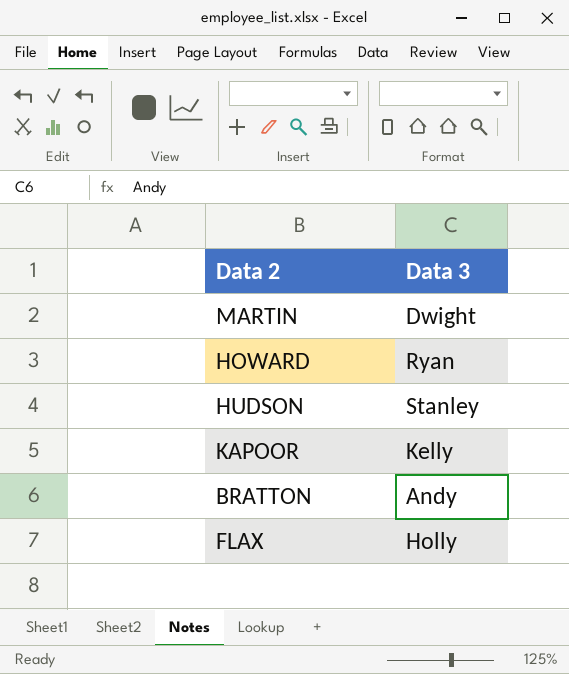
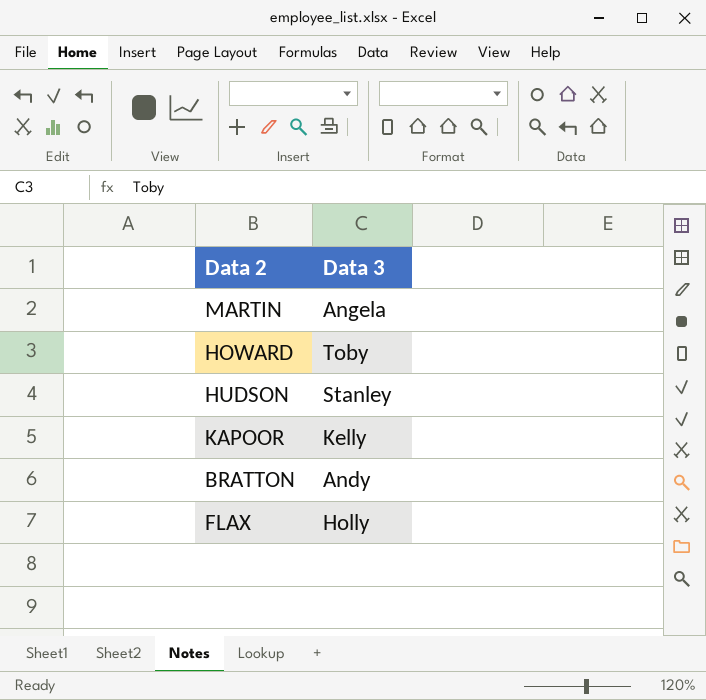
MARTIN | Data 3: Dwight -> Angela
HOWARD | Data 3: Ryan -> Toby

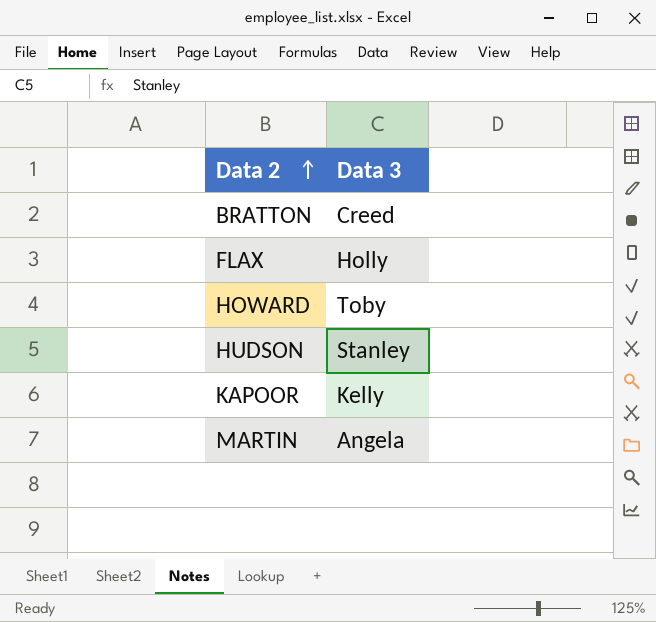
row order: none -> Data 2 ascending
BRATTON | Data 3: Andy -> Creed

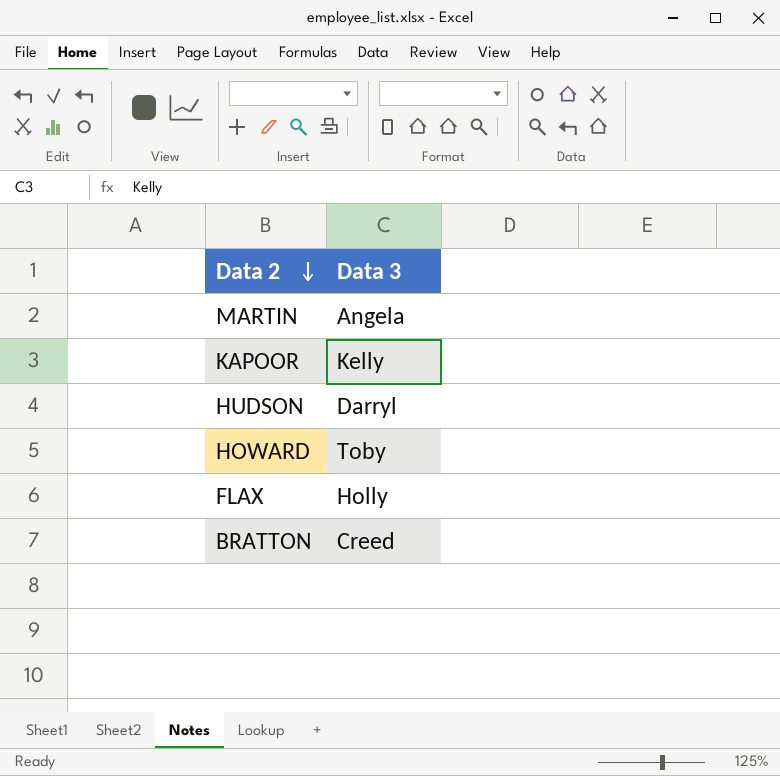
row order: Data 2 ascending -> Data 2 descending
HUDSON | Data 3: Stanley -> Darryl

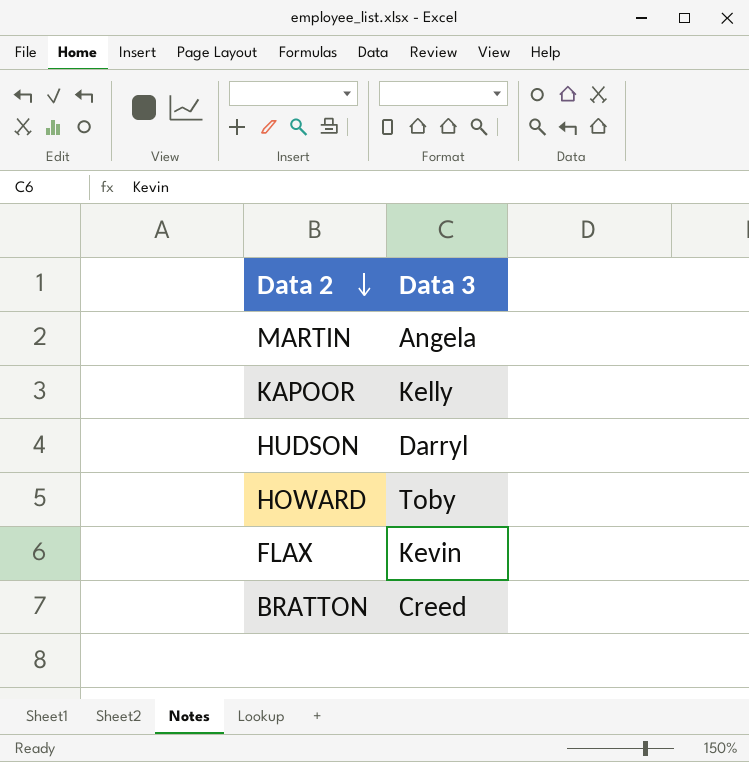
FLAX | Data 3: Holly -> Kevin

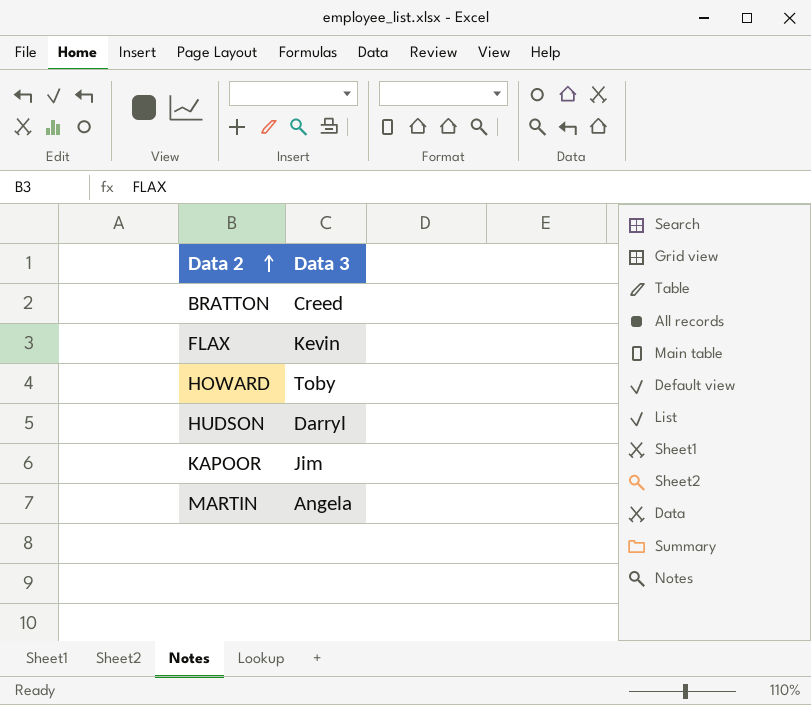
row order: Data 2 descending -> Data 2 ascending
KAPOOR | Data 3: Kelly -> Jim

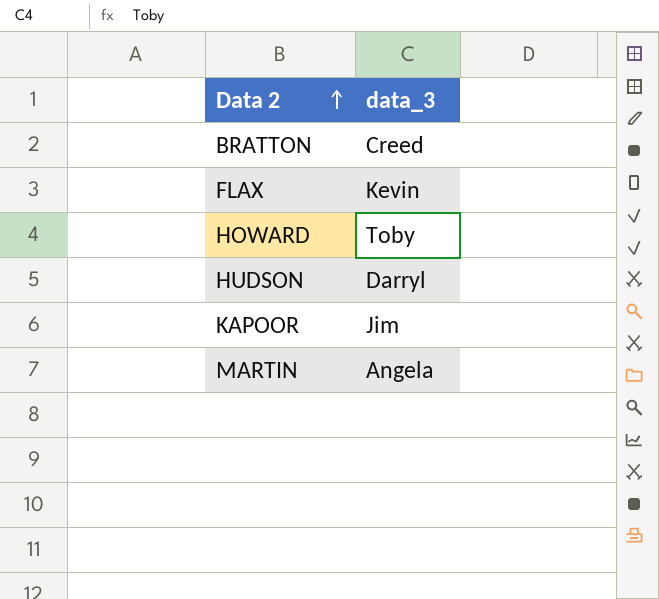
column name: Data 3 -> data_3

